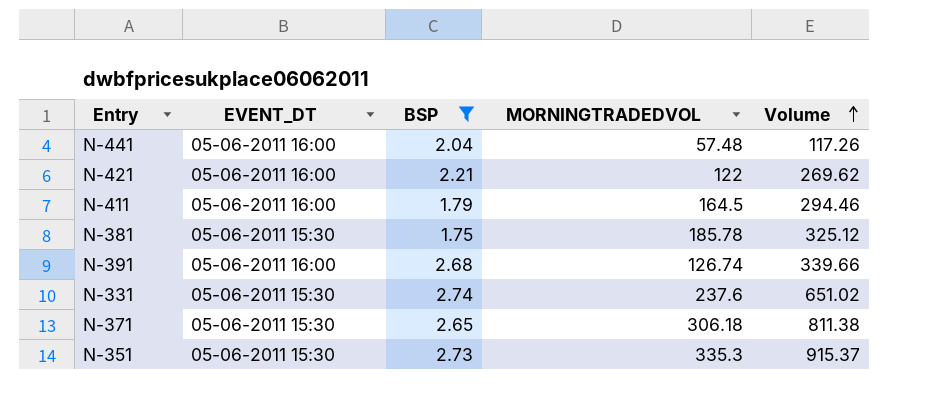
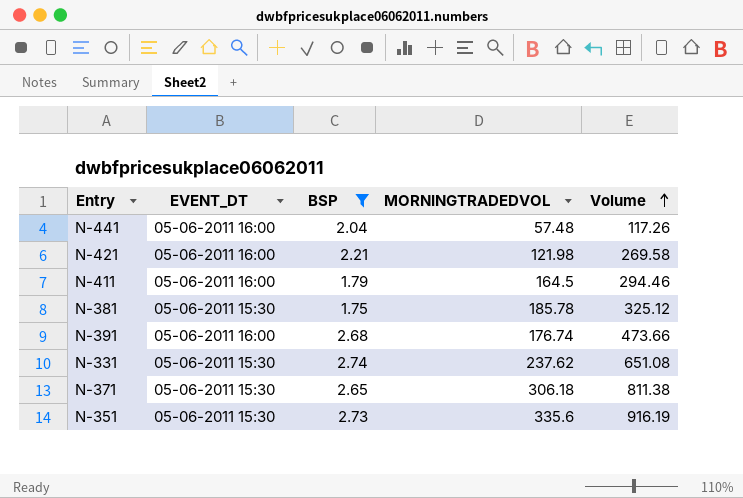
N-421 | MORNINGTRADEDVOL: 122 -> 121.98
N-421 | Volume: 269.62 -> 269.58
N-391 | MORNINGTRADEDVOL: 126.74 -> 176.74
N-391 | Volume: 339.66 -> 473.66
N-331 | MORNINGTRADEDVOL: 237.6 -> 237.62
N-331 | Volume: 651.02 -> 651.08
N-351 | MORNINGTRADEDVOL: 335.3 -> 335.6
N-351 | Volume: 915.37 -> 916.19

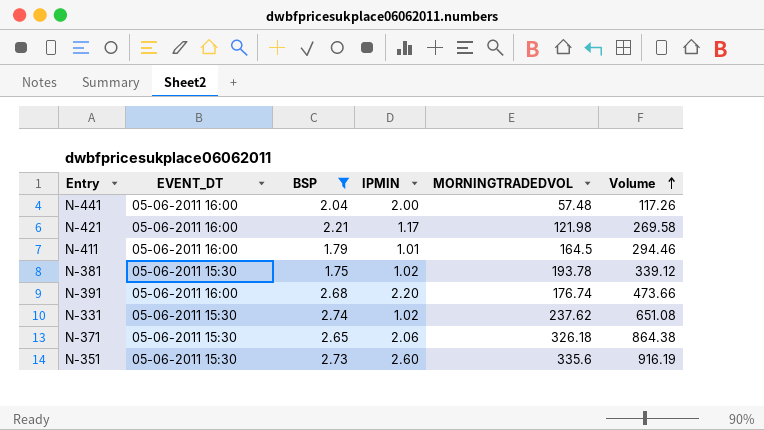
column IPMIN | position: none -> 4
N-381 | MORNINGTRADEDVOL: 185.78 -> 193.78
N-381 | Volume: 325.12 -> 339.12
N-371 | MORNINGTRADEDVOL: 306.18 -> 326.18
N-371 | Volume: 811.38 -> 864.38

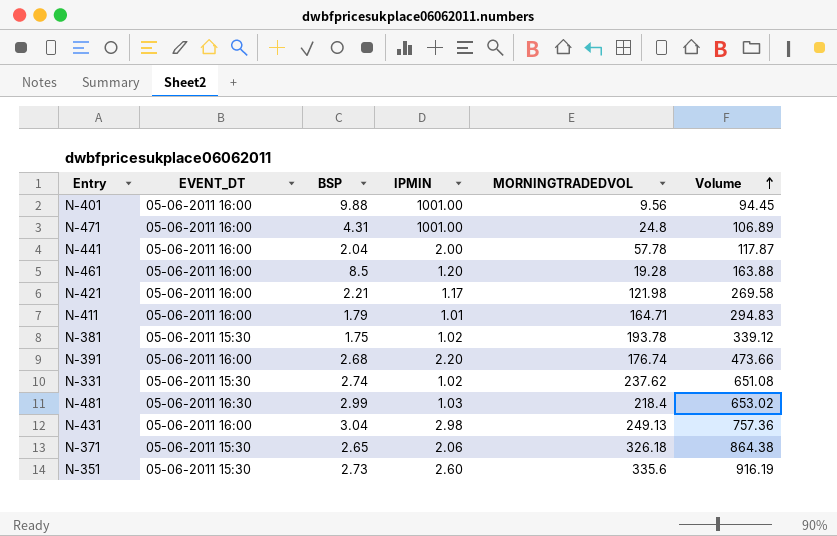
filter: BSP <= 2.74 -> none
N-441 | MORNINGTRADEDVOL: 57.48 -> 57.78
N-441 | Volume: 117.26 -> 117.87
N-411 | MORNINGTRADEDVOL: 164.5 -> 164.71
N-411 | Volume: 294.46 -> 294.83

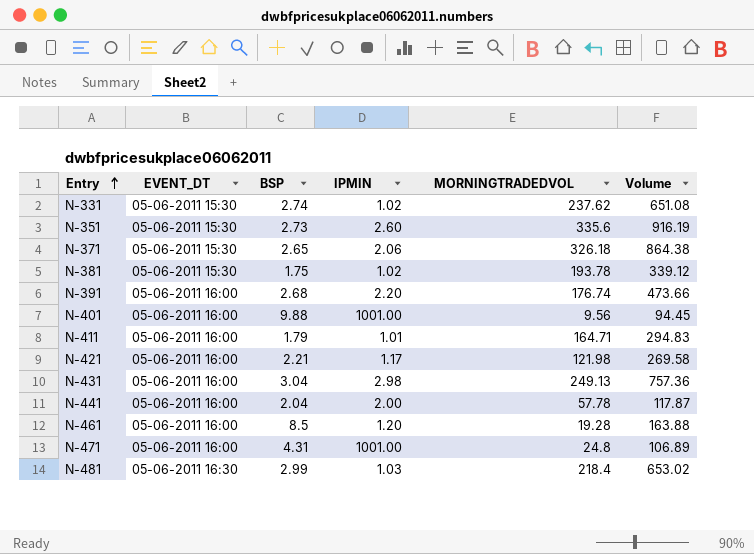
row order: Volume ascending -> Entry ascending

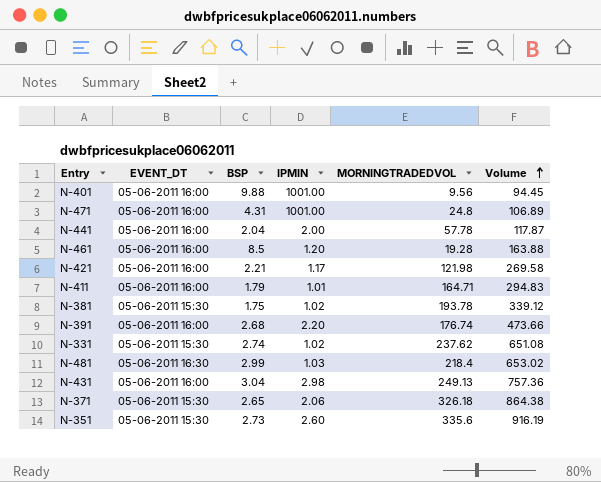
row order: Entry ascending -> Volume ascending

